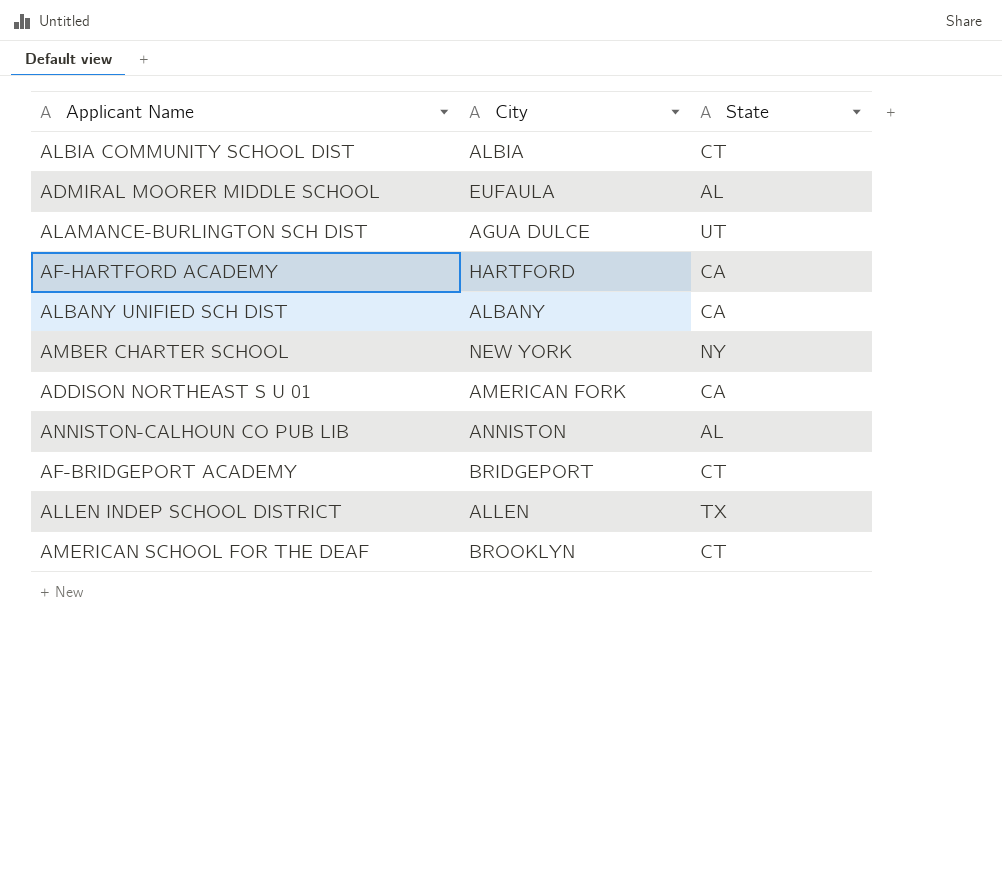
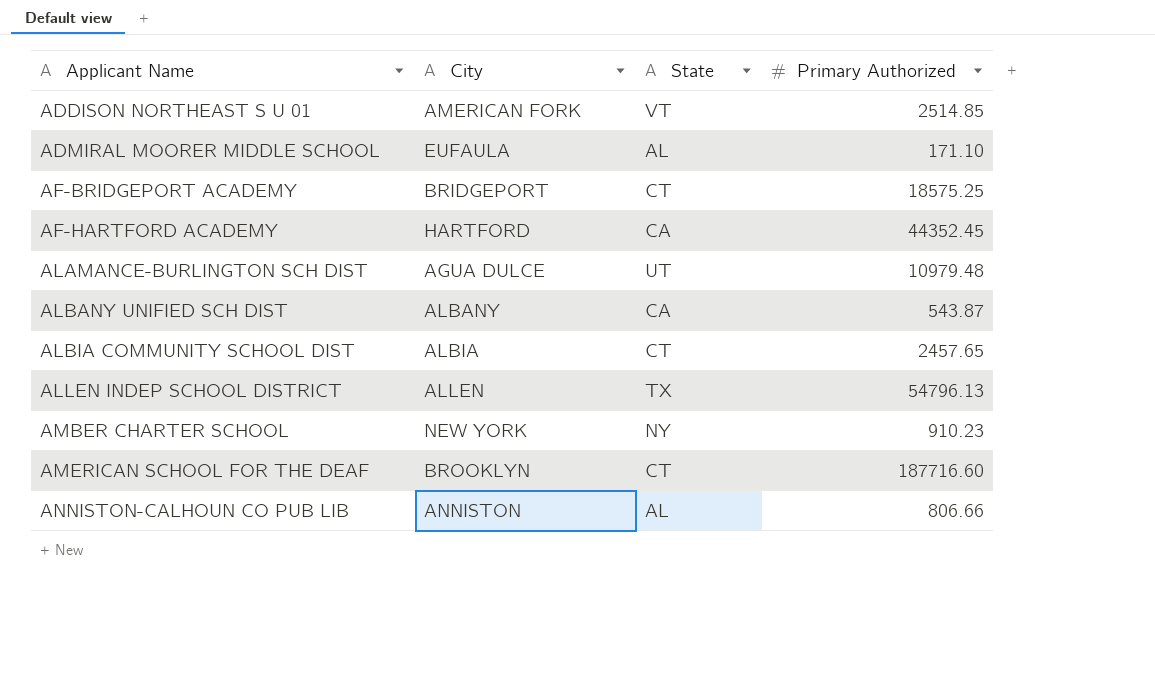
row order: none -> Applicant Name ascending
column Primary Authorized | position: none -> 4
ADDISON NORTHEAST S U 01 | State: CA -> VT

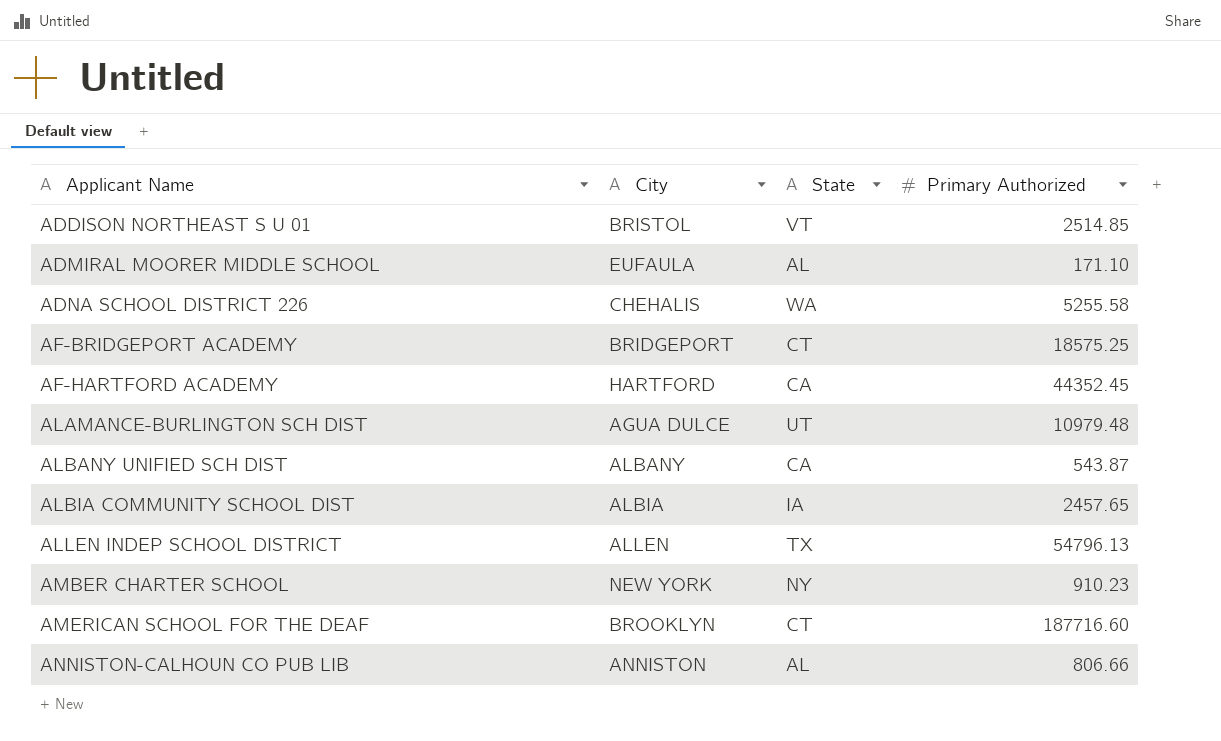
ADDISON NORTHEAST S U 01 | City: AMERICAN FORK -> BRISTOL
row ADNA SCHOOL DISTRICT 226: none -> CHEHALIS | WA | 5255.58
ALBIA COMMUNITY SCHOOL DIST | State: CT -> IA

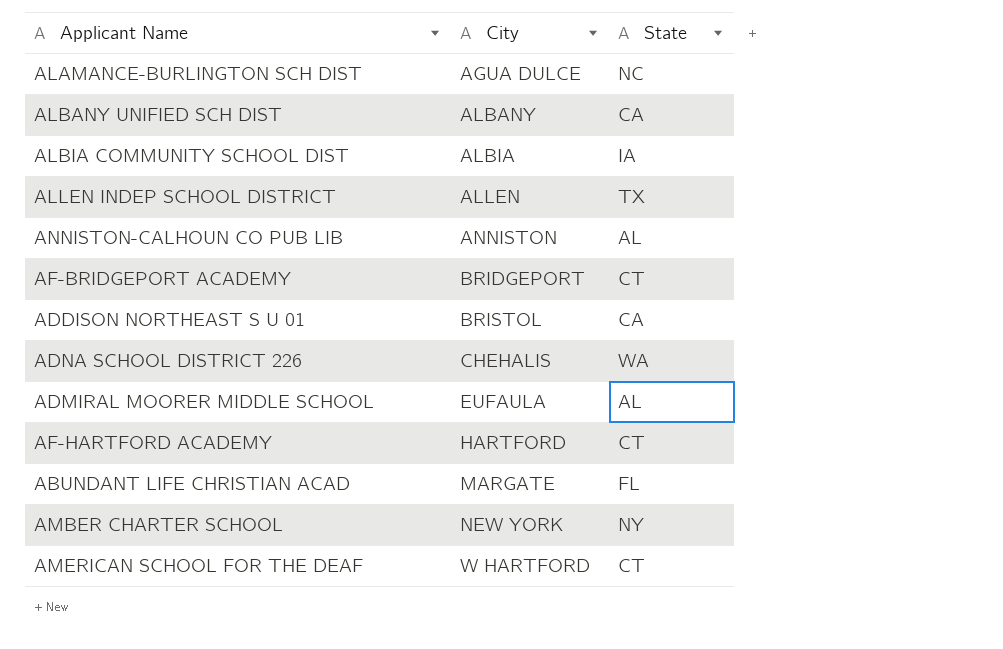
row order: Applicant Name ascending -> City ascending
column Primary Authorized | position: 4 -> none
ALAMANCE-BURLINGTON SCH DIST | State: UT -> NC
ADDISON NORTHEAST S U 01 | State: VT -> CA
AF-HARTFORD ACADEMY | State: CA -> CT
row ABUNDANT LIFE CHRISTIAN ACAD: none -> MARGATE | FL
AMERICAN SCHOOL FOR THE DEAF | City: BROOKLYN -> W HARTFORD

